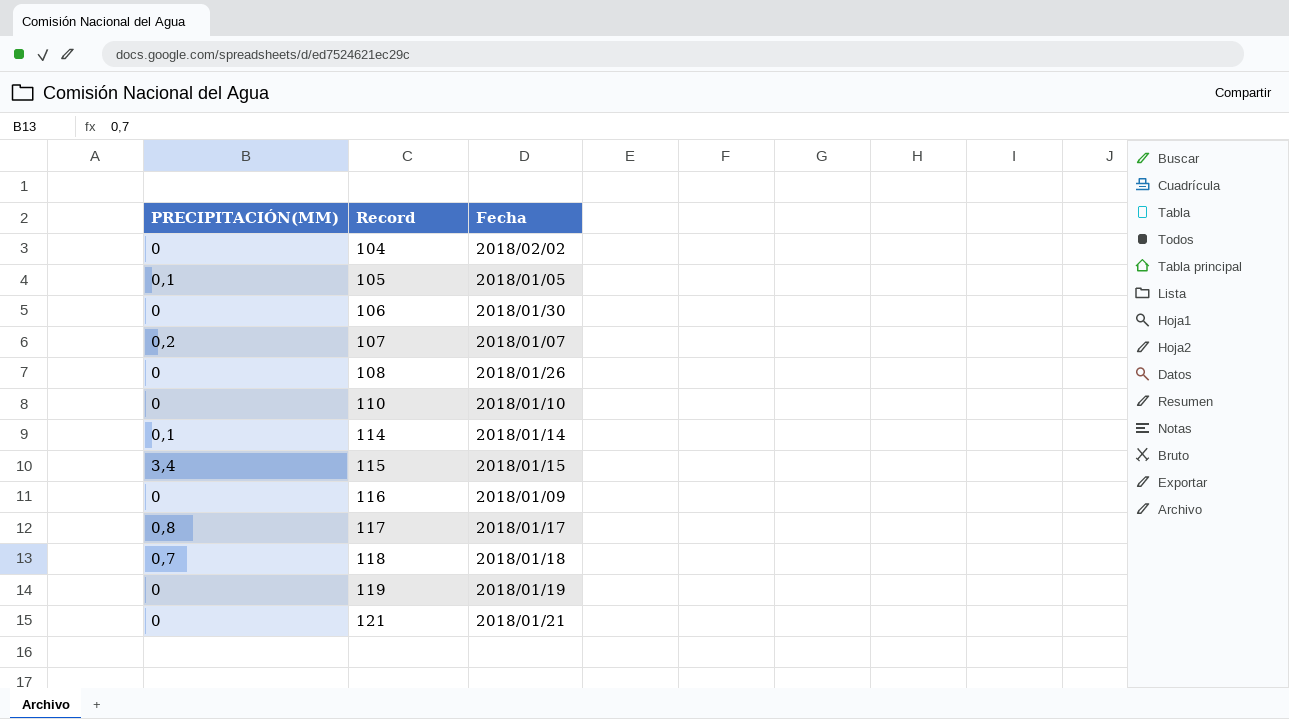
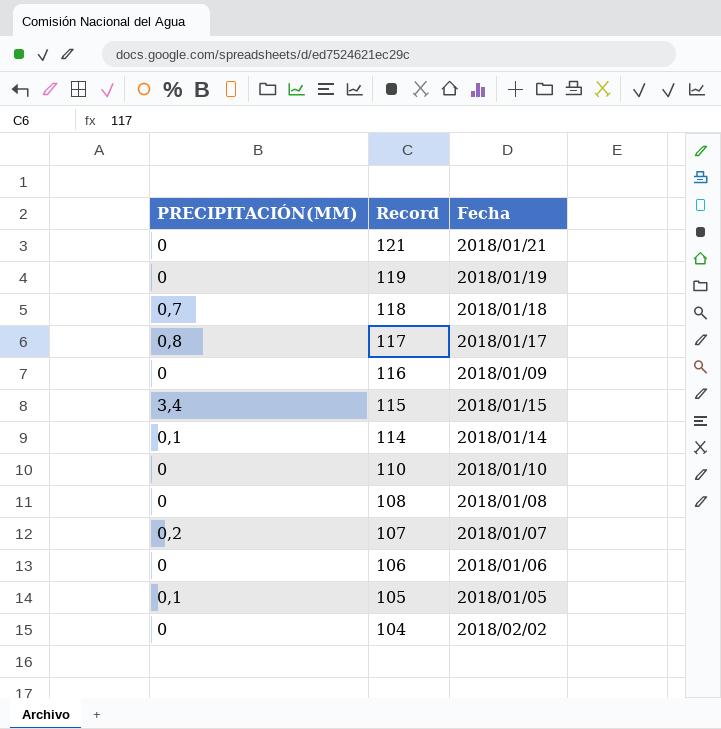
row order: Record ascending -> Record descending
108 | Fecha: 2018/01/26 -> 2018/01/08
106 | Fecha: 2018/01/30 -> 2018/01/06

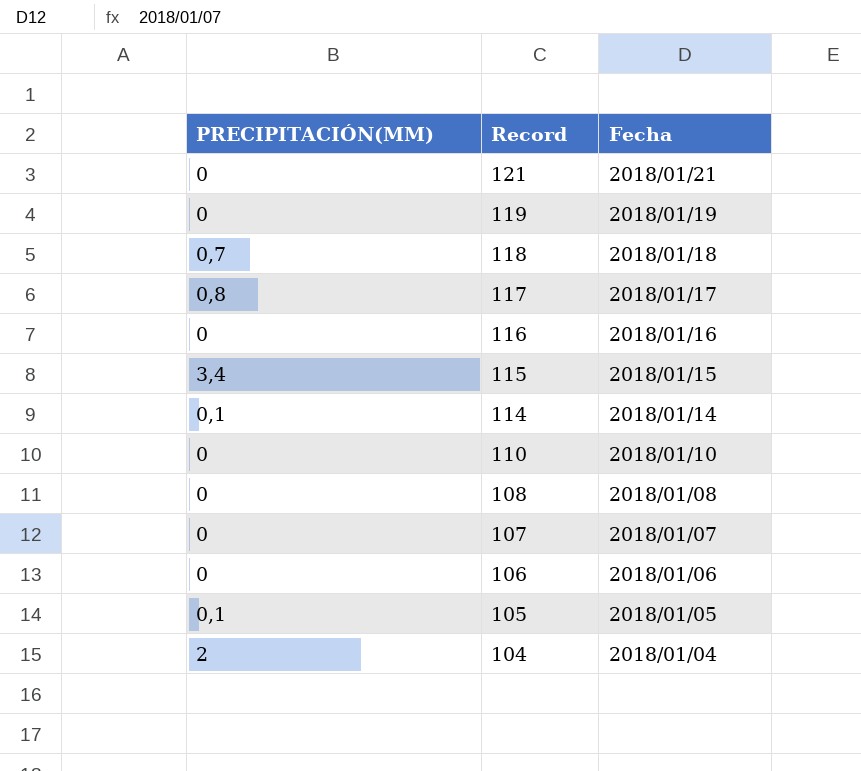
116 | Fecha: 2018/01/09 -> 2018/01/16
107 | PRECIPITACIÓN(MM): 0,2 -> 0
104 | PRECIPITACIÓN(MM): 0 -> 2
104 | Fecha: 2018/02/02 -> 2018/01/04

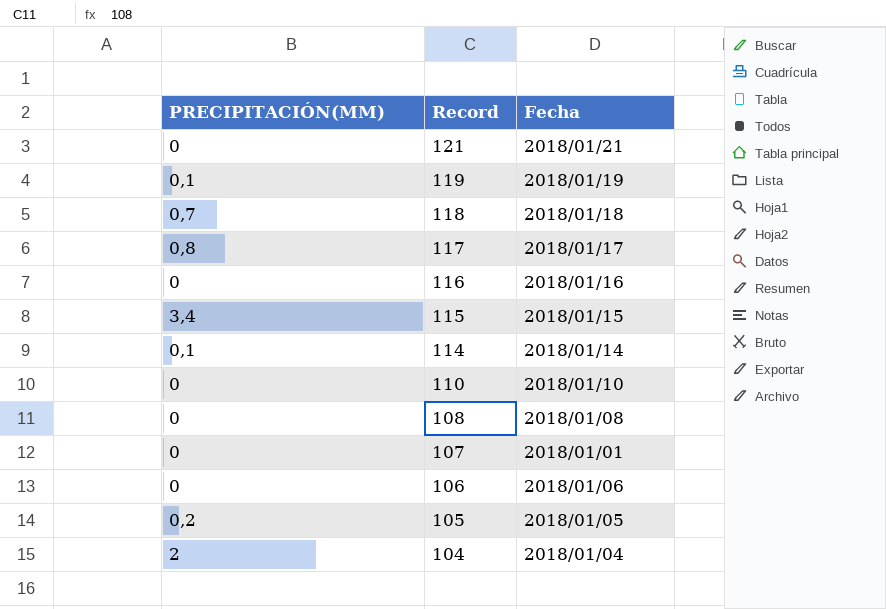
119 | PRECIPITACIÓN(MM): 0 -> 0,1
107 | Fecha: 2018/01/07 -> 2018/01/01
105 | PRECIPITACIÓN(MM): 0,1 -> 0,2

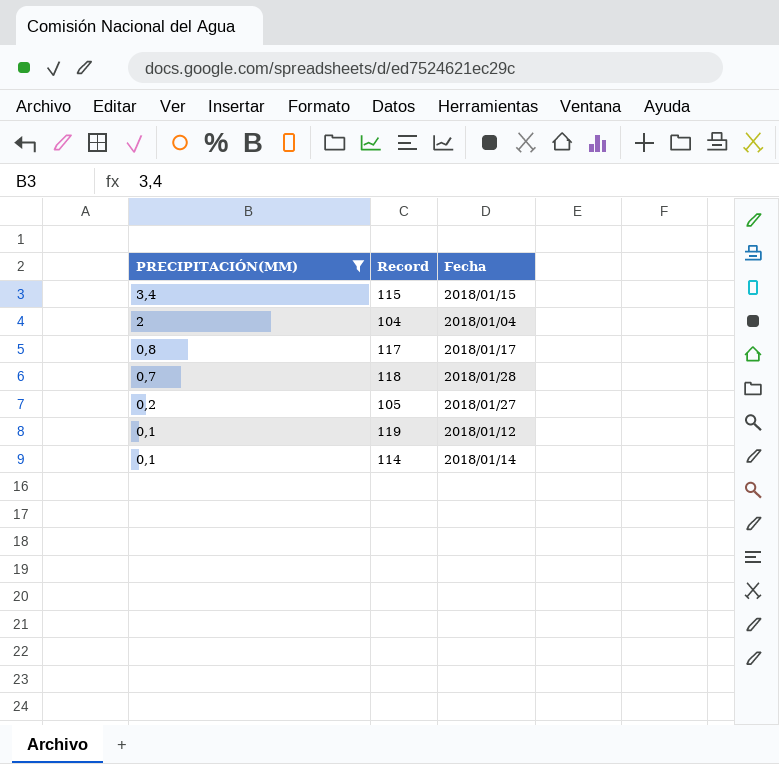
filter: none -> PRECIPITACIÓN(MM) != 0
row order: Record descending -> PRECIPITACIÓN(MM) descending
118 | Fecha: 2018/01/18 -> 2018/01/28
105 | Fecha: 2018/01/05 -> 2018/01/27
119 | Fecha: 2018/01/19 -> 2018/01/12

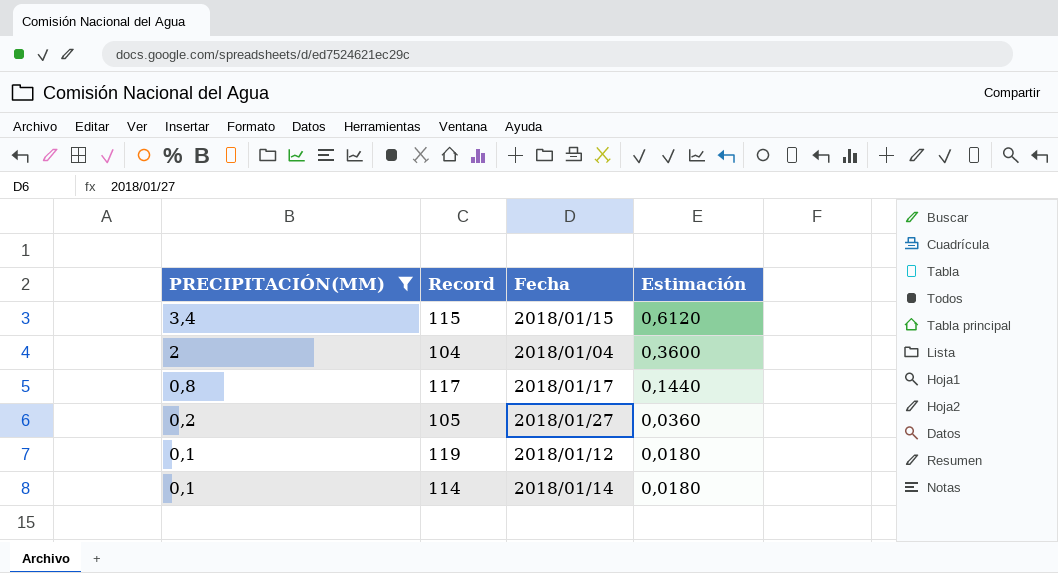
column Estimación | formula: none -> [PRECIPITACIÓN(MM)] * 0,18
row 118: 0,7 | 2018/01/28 -> none

